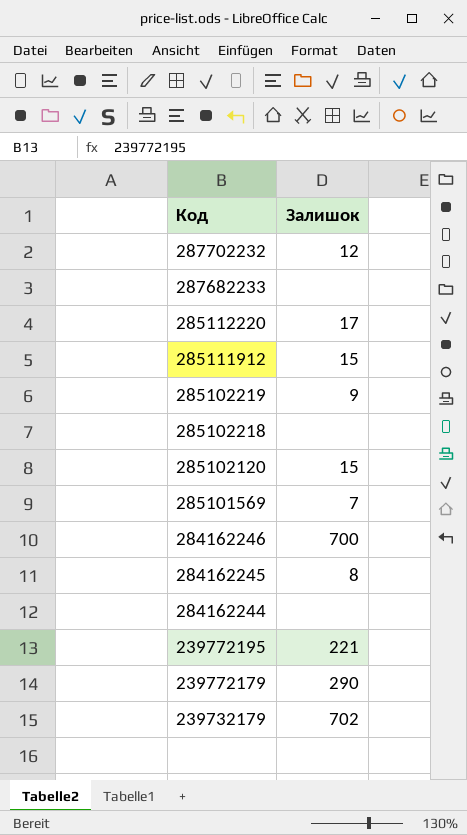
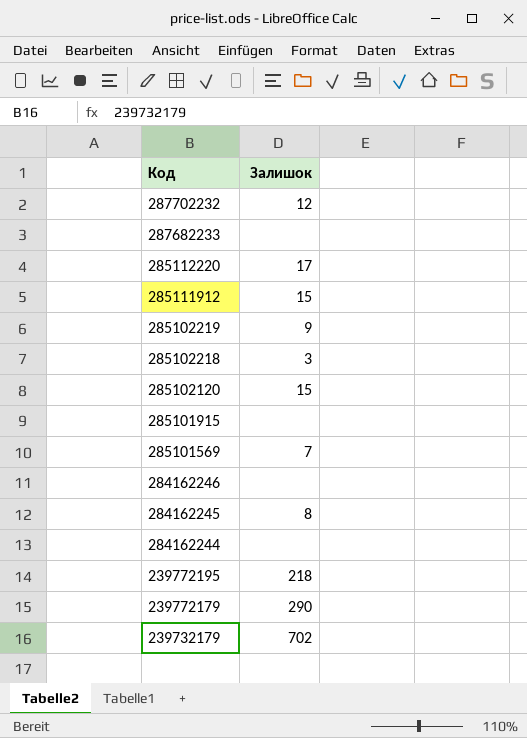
285102218 | Залишок: none -> 3
row 285101915: none -> none
284162246 | Залишок: 700 -> none
239772195 | Залишок: 221 -> 218

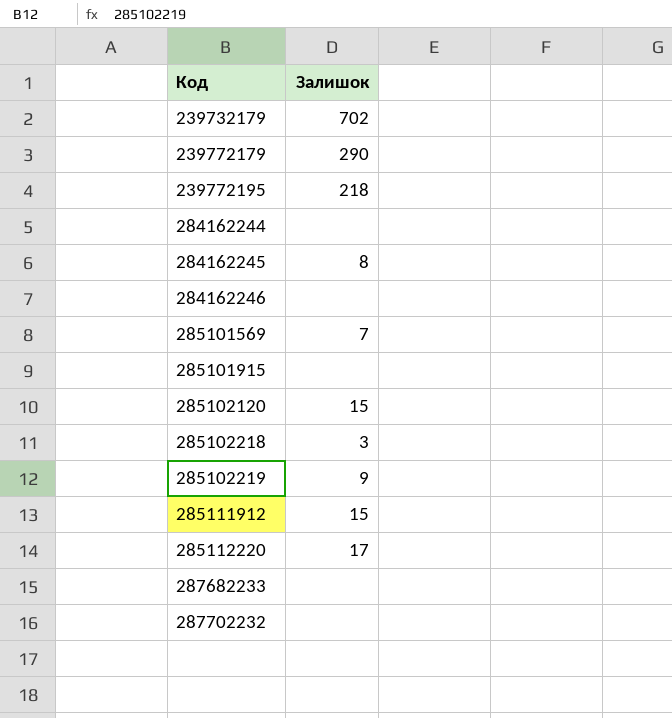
row order: Код descending -> Код ascending
287702232 | Залишок: 12 -> none

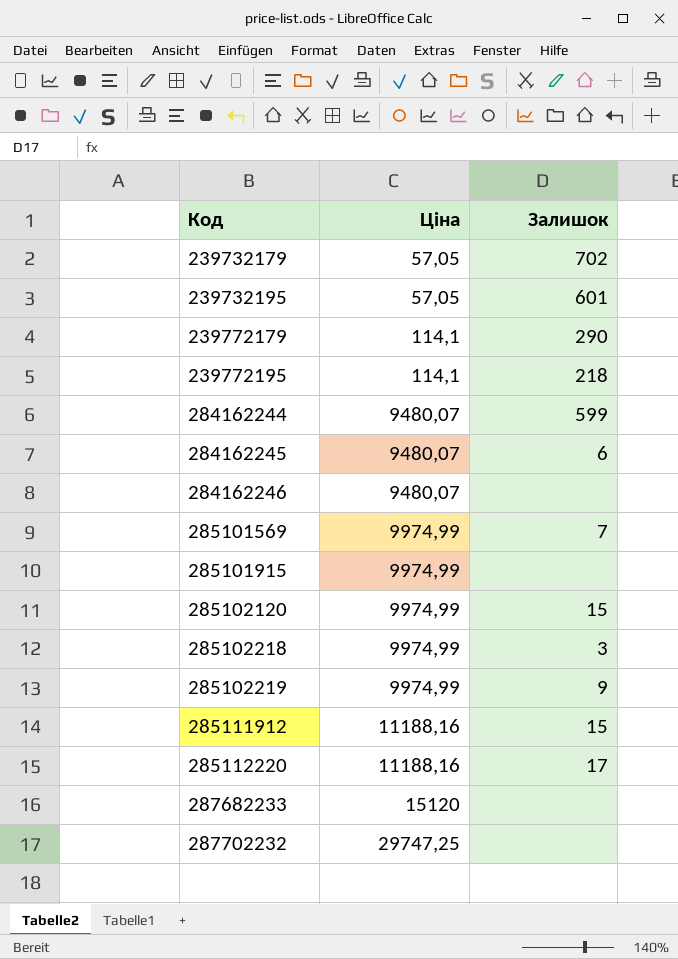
column Ціна | position: none -> 2
row 239732195: none -> 57,05 | 601
284162244 | Залишок: none -> 599
284162245 | Залишок: 8 -> 6

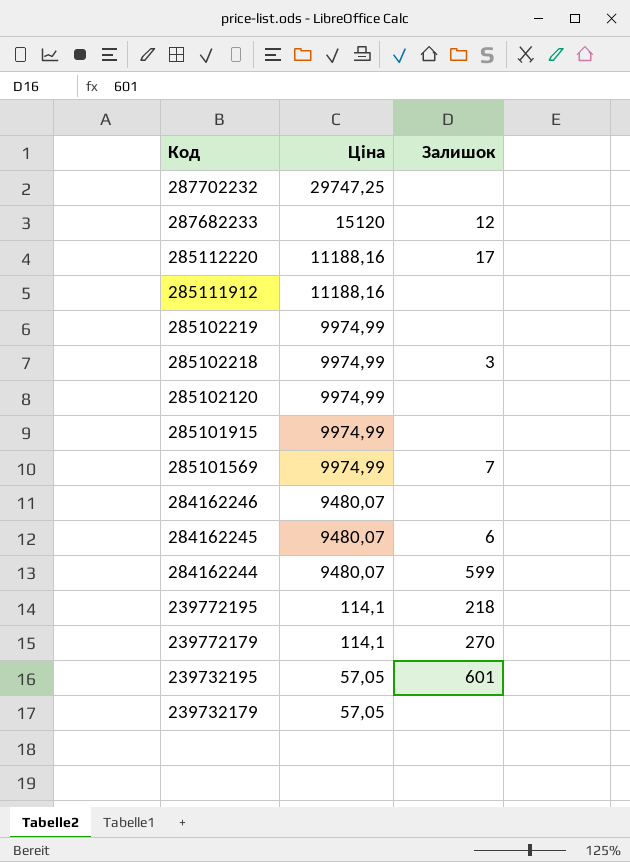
row order: Код ascending -> Код descending
287682233 | Залишок: none -> 12
285111912 | Залишок: 15 -> none
285102219 | Залишок: 9 -> none
285102120 | Залишок: 15 -> none
239772179 | Залишок: 290 -> 270
239732179 | Залишок: 702 -> none

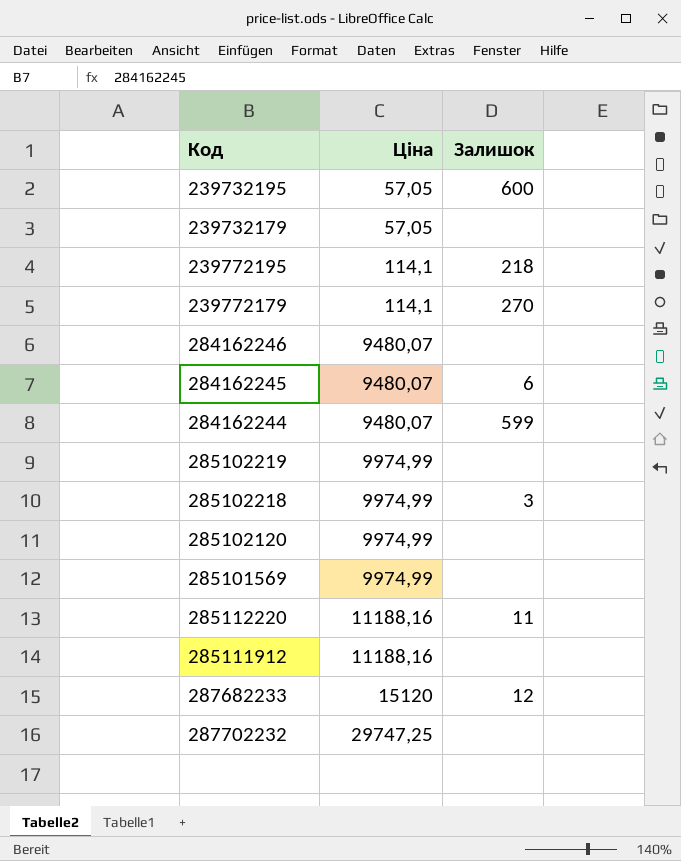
row order: Код descending -> Ціна ascending
row 285101915: 9974,99 | none -> none
239732195 | Залишок: 601 -> 600
285101569 | Залишок: 7 -> none
285112220 | Залишок: 17 -> 11

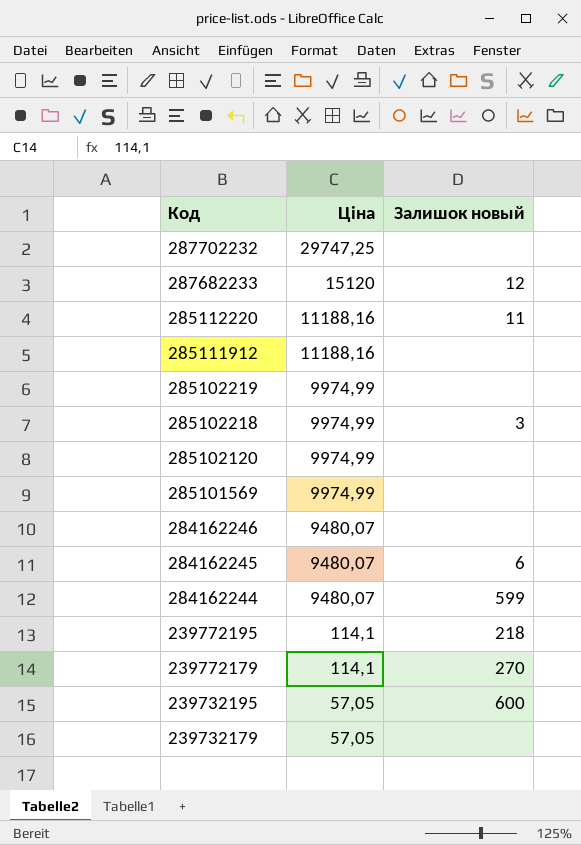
row order: Ціна ascending -> Код descending
column name: Залишок -> Залишок новый

